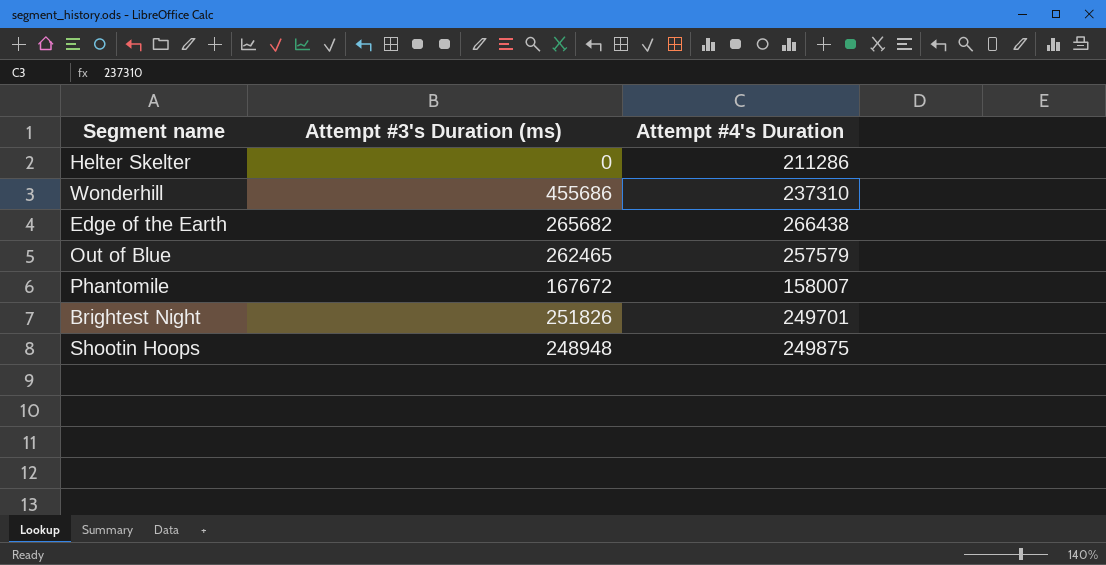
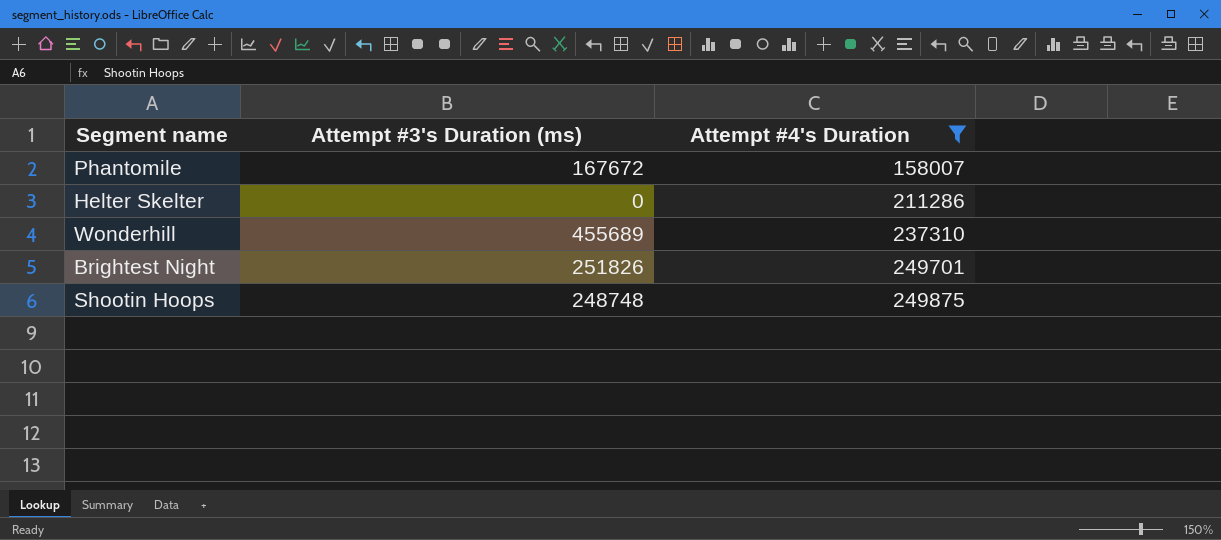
filter: none -> Attempt #4's Duration <= 249875
row order: none -> Attempt #4's Duration ascending
Wonderhill | Attempt #3's Duration (ms): 455686 -> 455689
Shootin Hoops | Attempt #3's Duration (ms): 248948 -> 248748

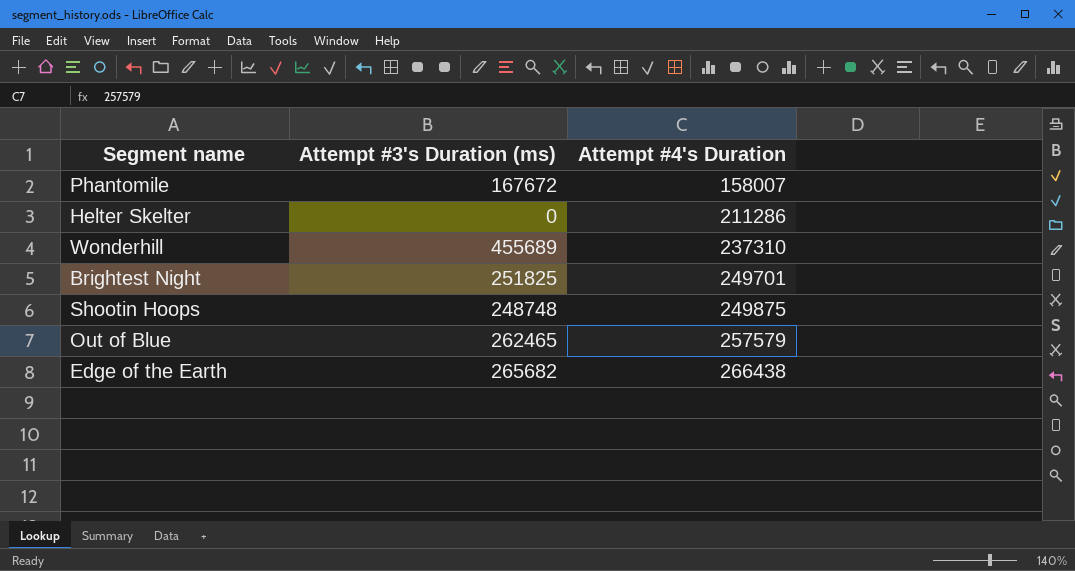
filter: Attempt #4's Duration <= 249875 -> none
Brightest Night | Attempt #3's Duration (ms): 251826 -> 251825

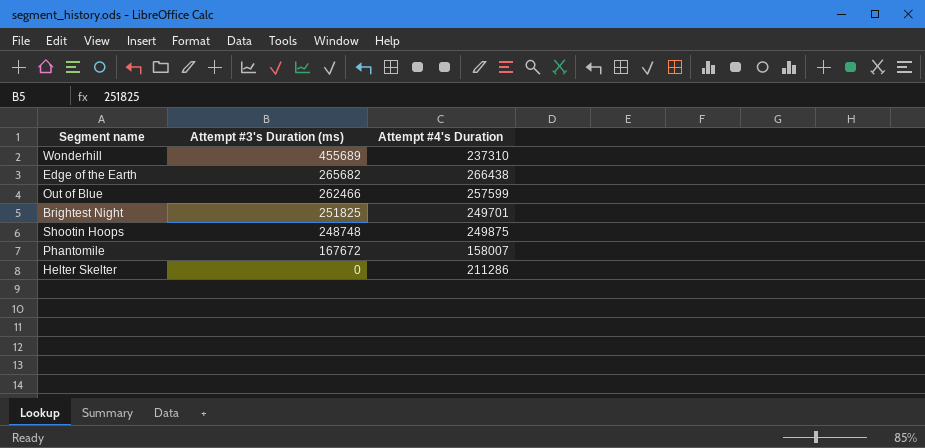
row order: Attempt #4's Duration ascending -> Attempt #3's Duration (ms) descending
Out of Blue | Attempt #3's Duration (ms): 262465 -> 262466
Out of Blue | Attempt #4's Duration: 257579 -> 257599

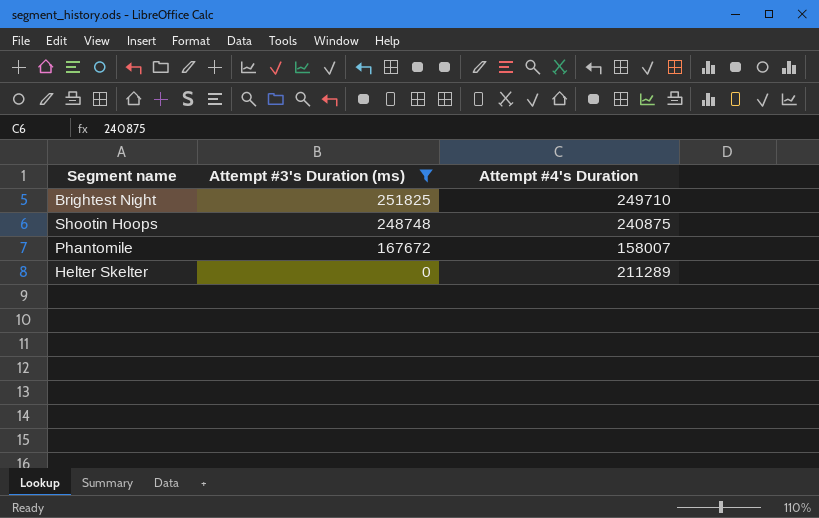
filter: none -> Attempt #3's Duration (ms) <= 251825
Brightest Night | Attempt #4's Duration: 249701 -> 249710
Shootin Hoops | Attempt #4's Duration: 249875 -> 240875
Helter Skelter | Attempt #4's Duration: 211286 -> 211289

